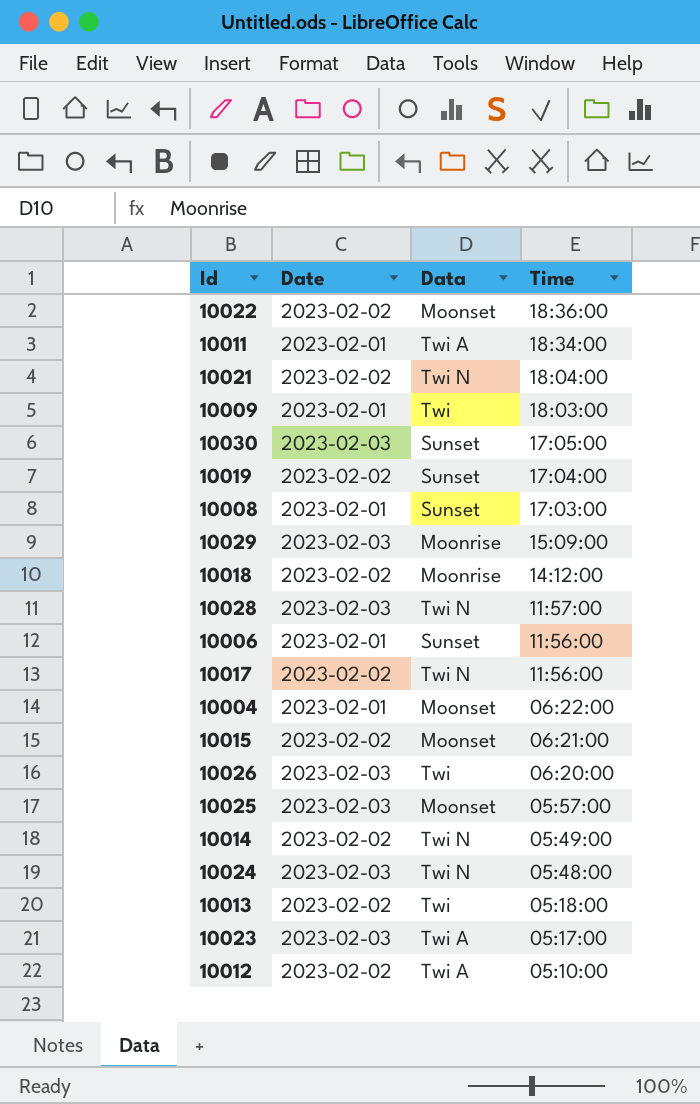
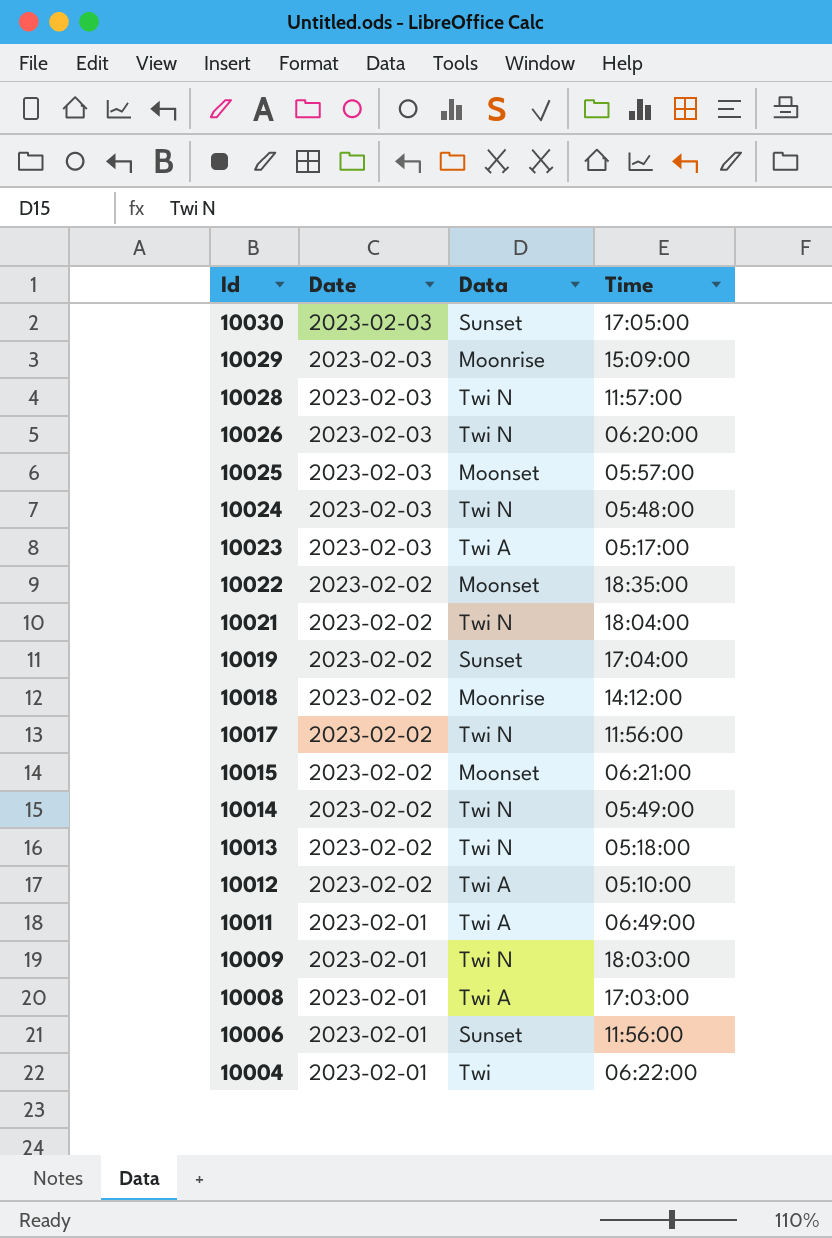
row order: Time descending -> Id descending
10026 | Data: Twi -> Twi N
10022 | Time: 18:36:00 -> 18:35:00
10013 | Data: Twi -> Twi N
10011 | Time: 18:34:00 -> 06:49:00
10009 | Data: Twi -> Twi N
10008 | Data: Sunset -> Twi A
10004 | Data: Moonset -> Twi

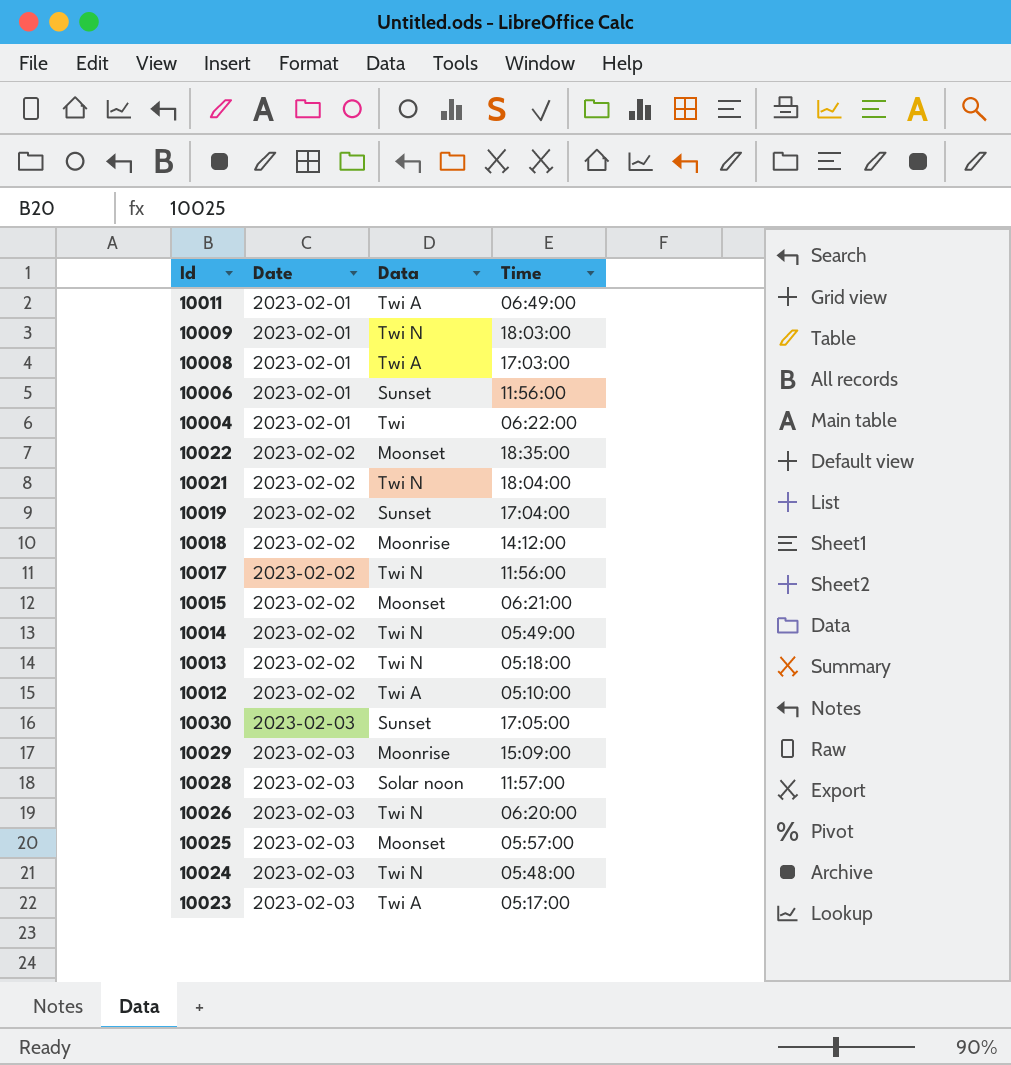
row order: Id descending -> Date ascending
10028 | Data: Twi N -> Solar noon

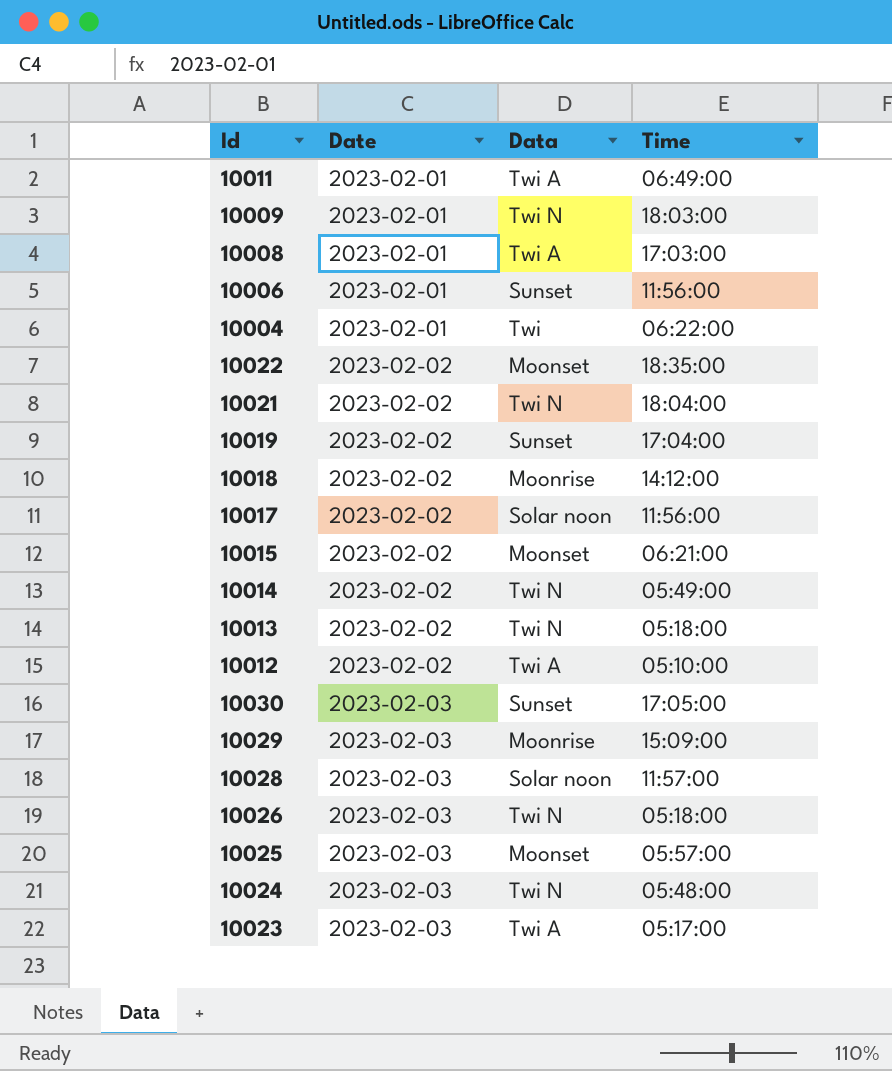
10017 | Data: Twi N -> Solar noon
10026 | Time: 06:20:00 -> 05:18:00

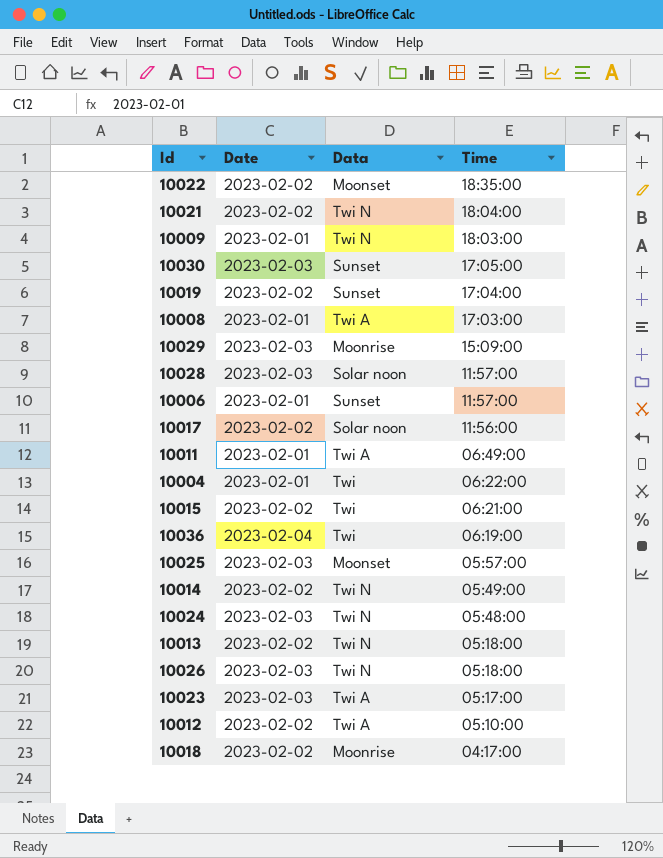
row order: Date ascending -> Time descending
10006 | Time: 11:56:00 -> 11:57:00
10015 | Data: Moonset -> Twi
row 10036: none -> 2023-02-04 | Twi | 06:19:00
10018 | Time: 14:12:00 -> 04:17:00

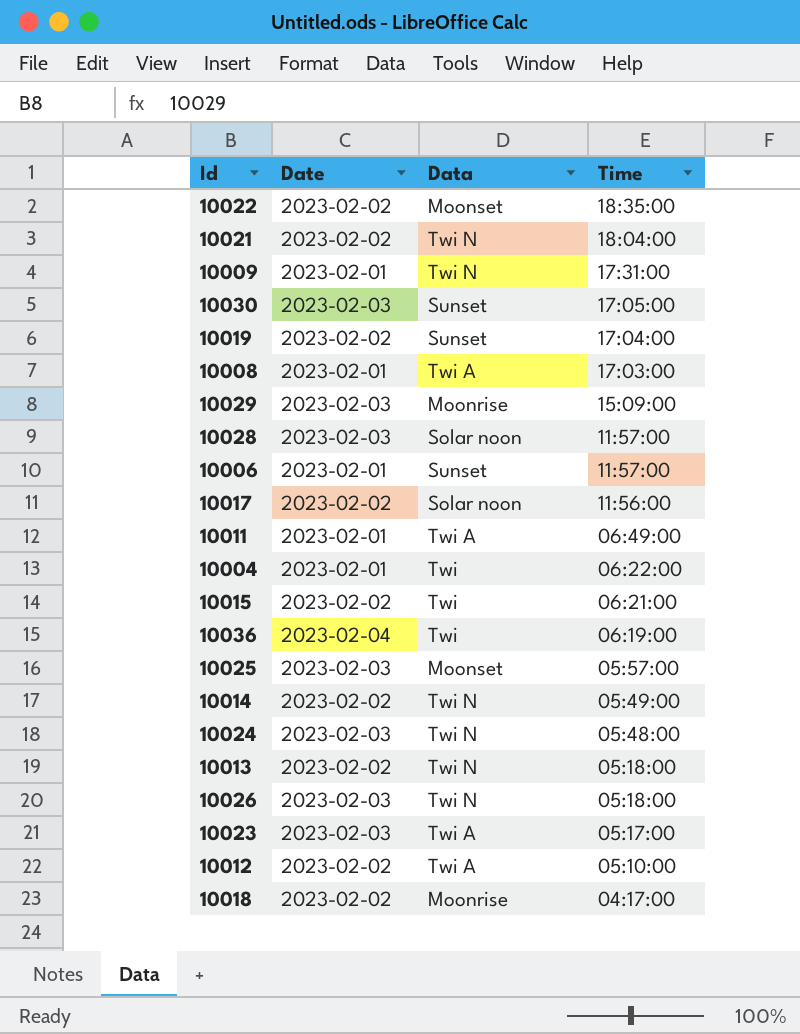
10009 | Time: 18:03:00 -> 17:31:00

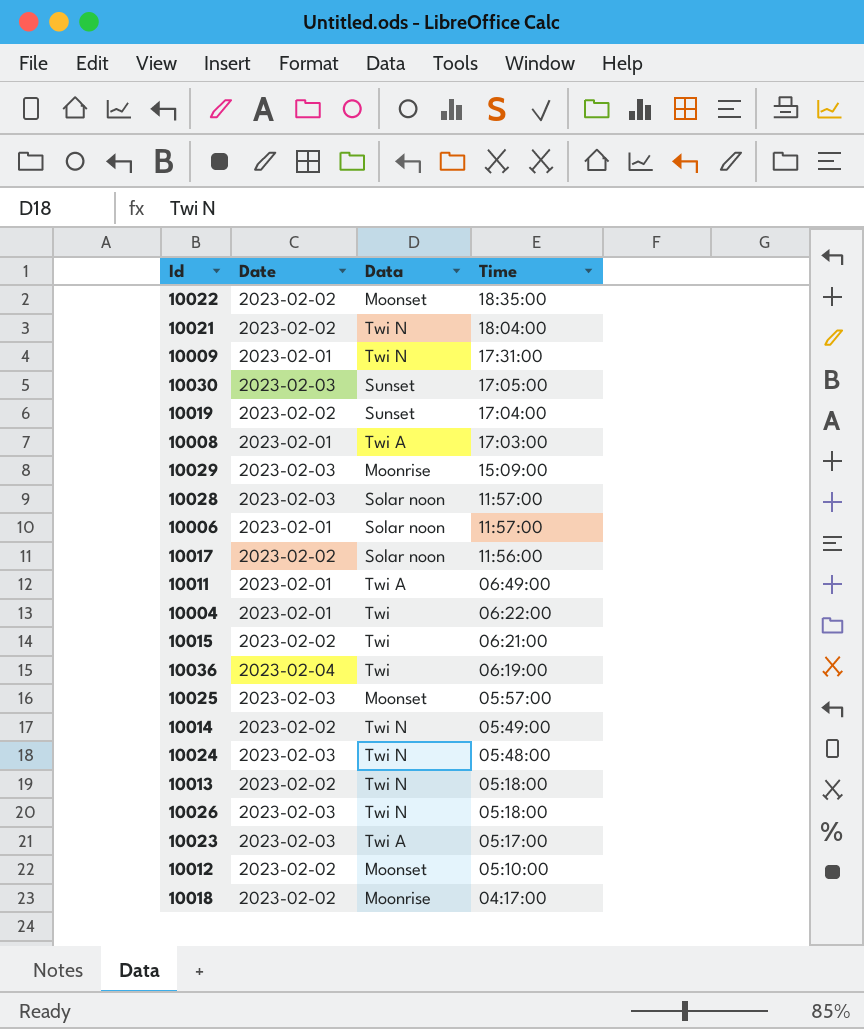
10006 | Data: Sunset -> Solar noon
10012 | Data: Twi A -> Moonset

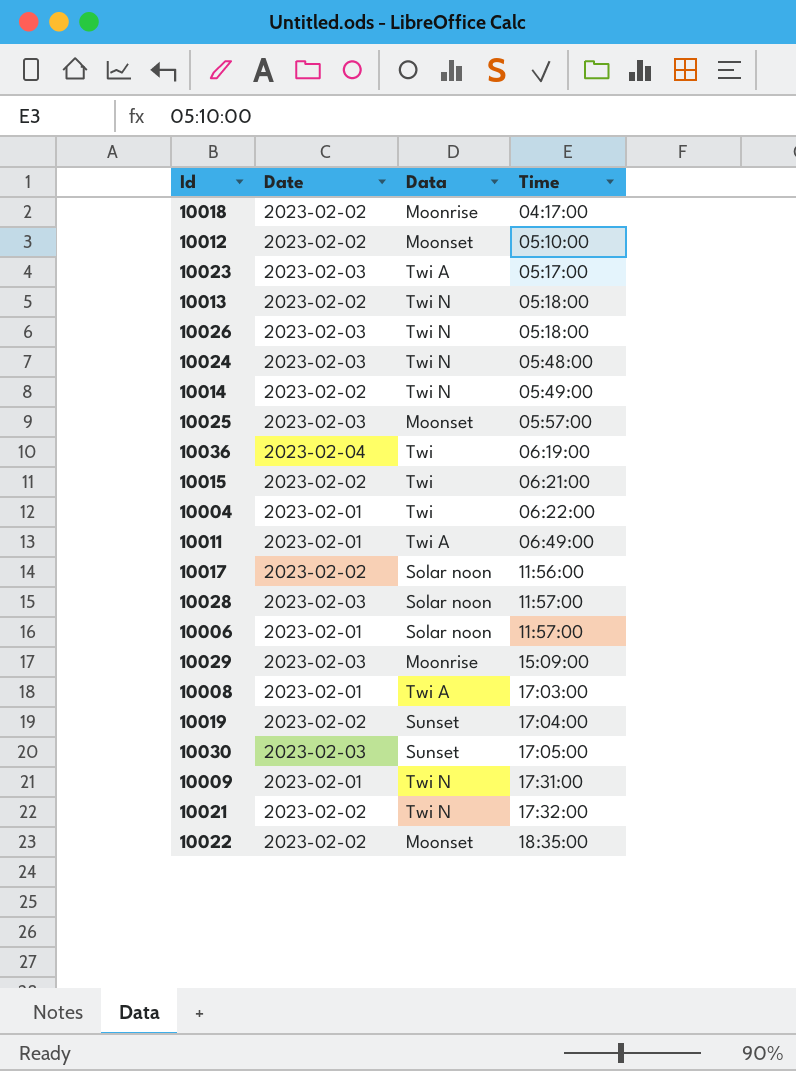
row order: Time descending -> Time ascending
10021 | Time: 18:04:00 -> 17:32:00

